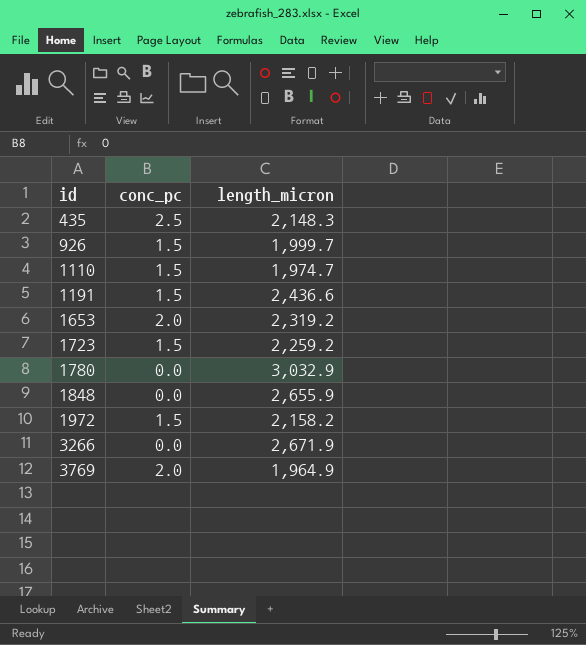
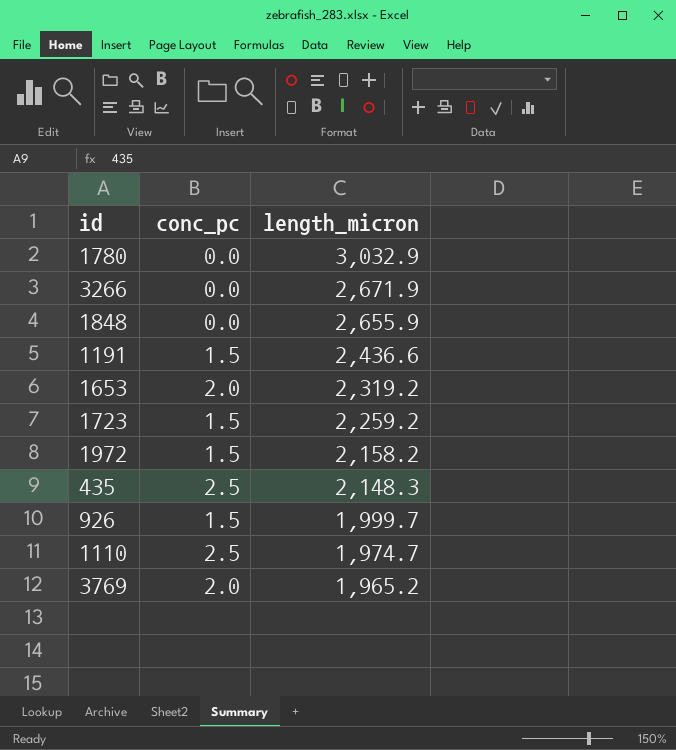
row order: id ascending -> length_micron descending
1110 | conc_pc: 1.5 -> 2.5
3769 | length_micron: 1,964.9 -> 1,965.2

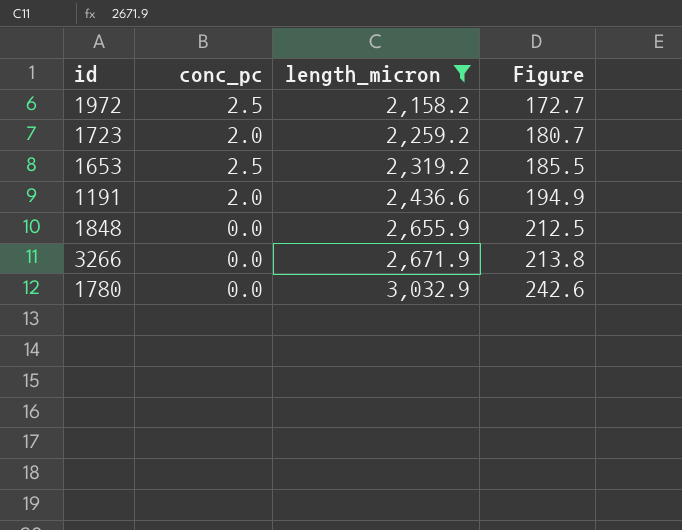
filter: none -> length_micron >= 2,158.2
row order: length_micron descending -> length_micron ascending
column Figure | formula: none -> [length_micron] * 0.08
1972 | conc_pc: 1.5 -> 2.5
1723 | conc_pc: 1.5 -> 2.0
1653 | conc_pc: 2.0 -> 2.5
1191 | conc_pc: 1.5 -> 2.0

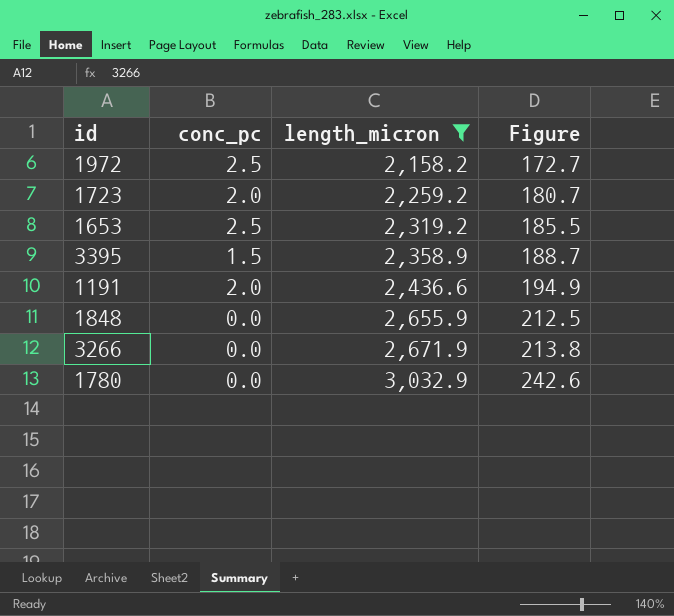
row 3395: none -> 1.5 | 2,358.9 | 188.7

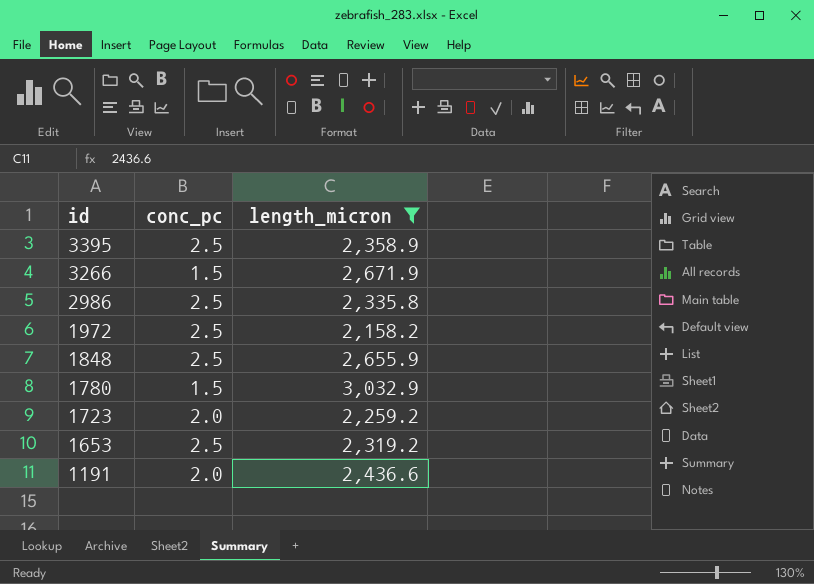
row order: length_micron ascending -> id descending
column Figure | formula: [length_micron] * 0.08 -> none
3395 | conc_pc: 1.5 -> 2.5
3266 | conc_pc: 0.0 -> 1.5
row 2986: none -> 2.5 | 2,335.8
1848 | conc_pc: 0.0 -> 2.5
1780 | conc_pc: 0.0 -> 1.5

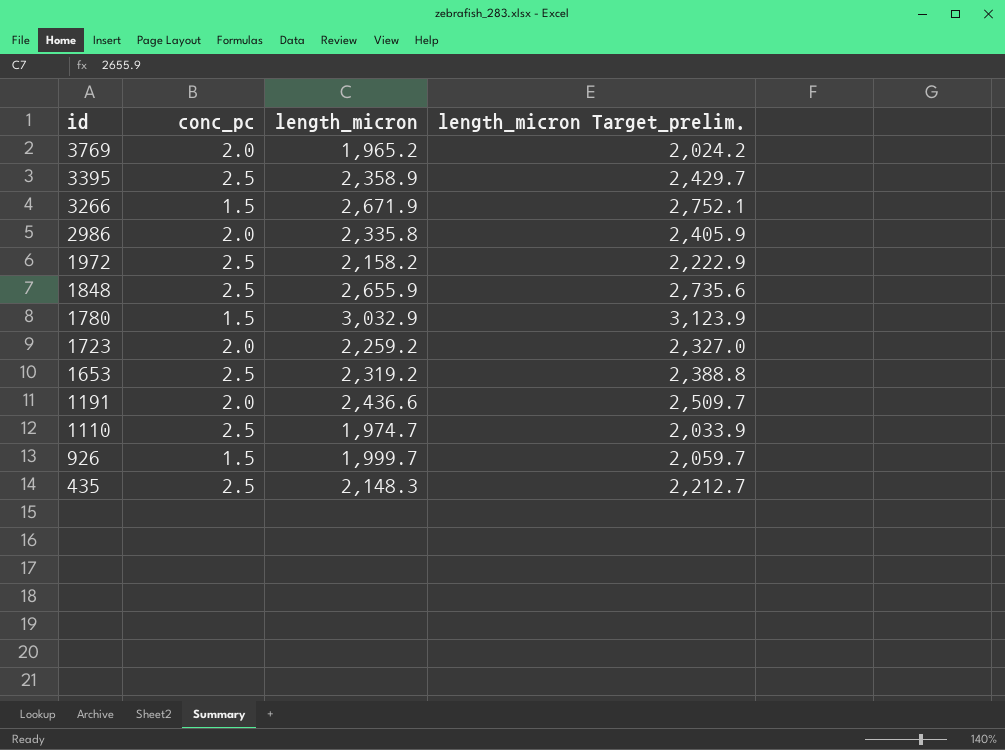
filter: length_micron >= 2,158.2 -> none
column length_micron Target_prelim. | formula: none -> [length_micron] * 1.03
2986 | conc_pc: 2.5 -> 2.0

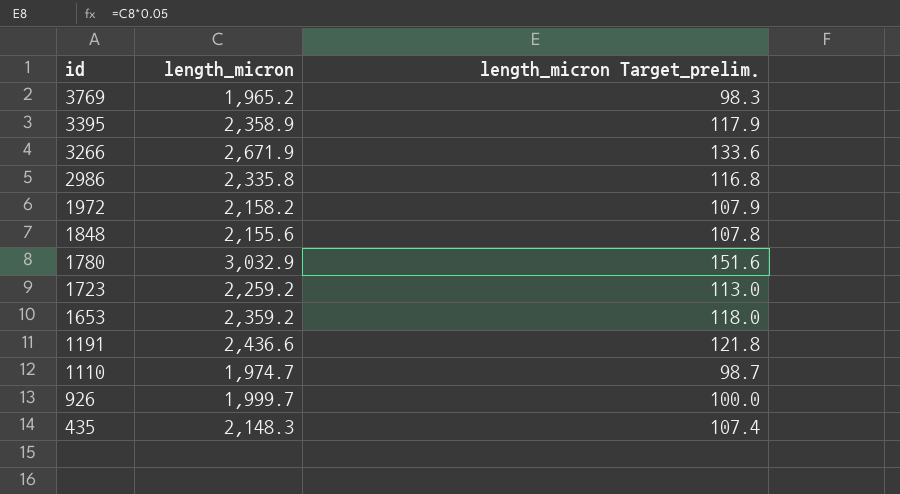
column conc_pc | position: 2 -> none
column length_micron Target_prelim. | formula: [length_micron] * 1.03 -> [length_micron] * 0.05
1848 | length_micron: 2,655.9 -> 2,155.6
1653 | length_micron: 2,319.2 -> 2,359.2

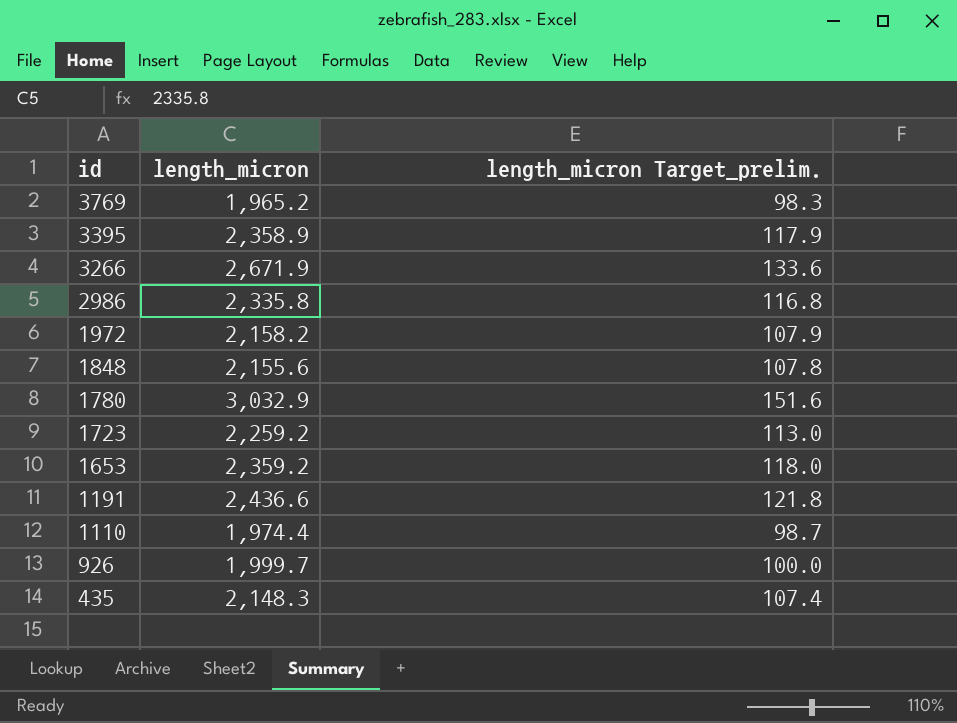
1110 | length_micron: 1,974.7 -> 1,974.4

